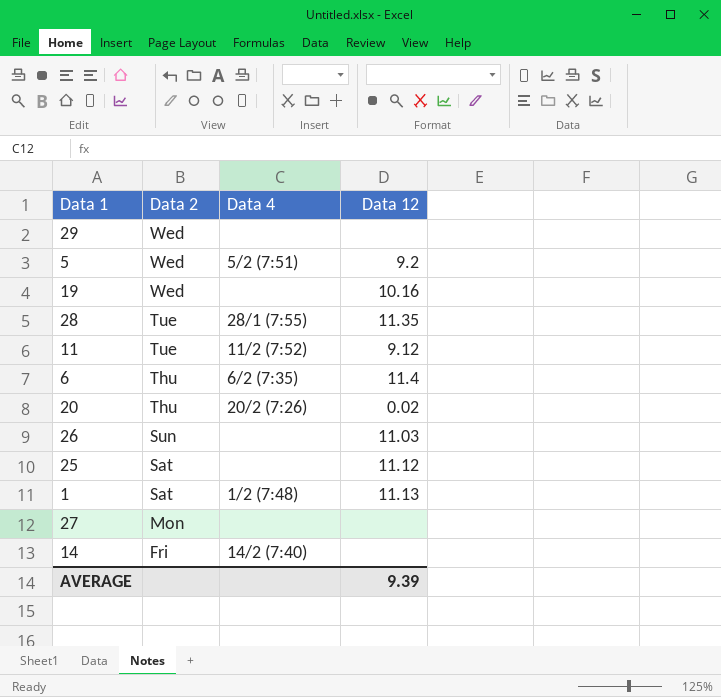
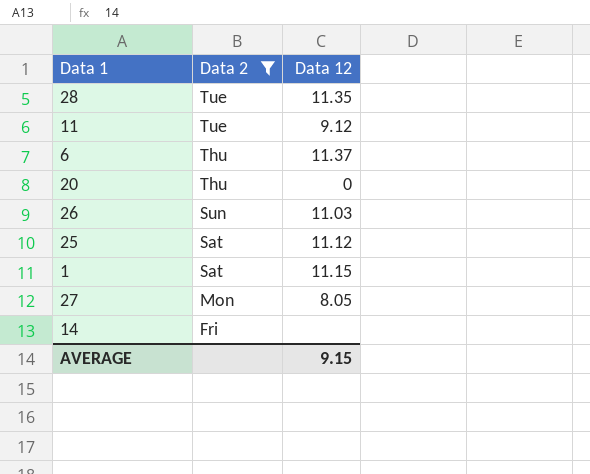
filter: none -> Data 2 != Wed
column Data 4 | position: 3 -> none
6 | Data 12: 11.4 -> 11.37
20 | Data 12: 0.02 -> 0
1 | Data 12: 11.13 -> 11.15
27 | Data 12: none -> 8.05
AVERAGE | Data 12: 9.39 -> 9.15

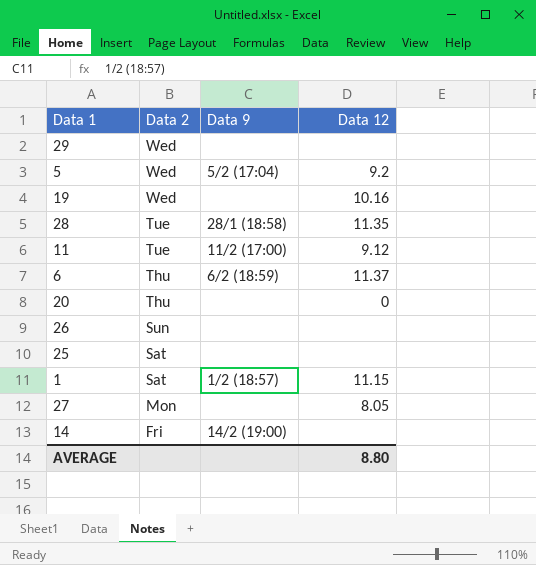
filter: Data 2 != Wed -> none
column Data 9 | position: none -> 3
26 | Data 12: 11.03 -> none
25 | Data 12: 11.12 -> none
AVERAGE | Data 12: 9.15 -> 8.80

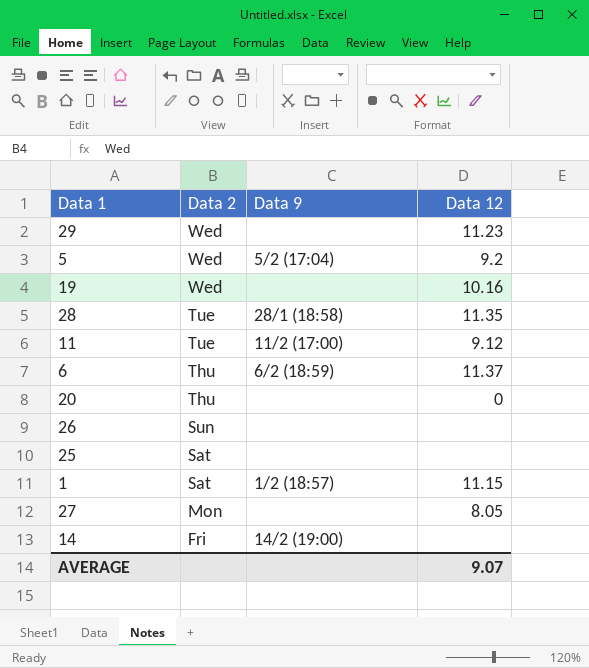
29 | Data 12: none -> 11.23
AVERAGE | Data 12: 8.80 -> 9.07

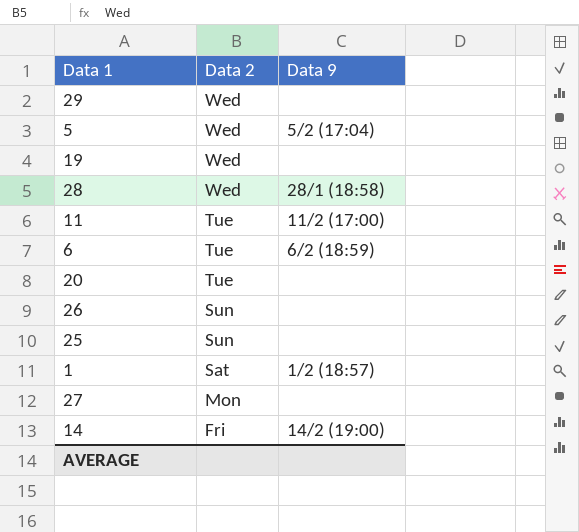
column Data 12 | position: 4 -> none
28 | Data 2: Tue -> Wed
6 | Data 2: Thu -> Tue
20 | Data 2: Thu -> Tue
25 | Data 2: Sat -> Sun

